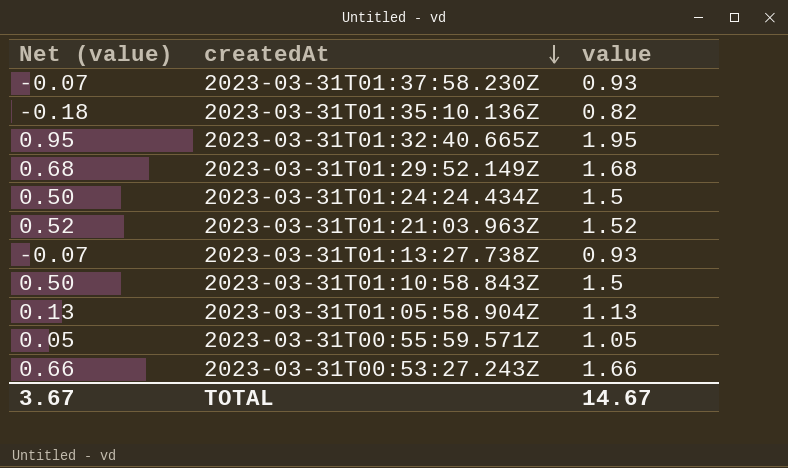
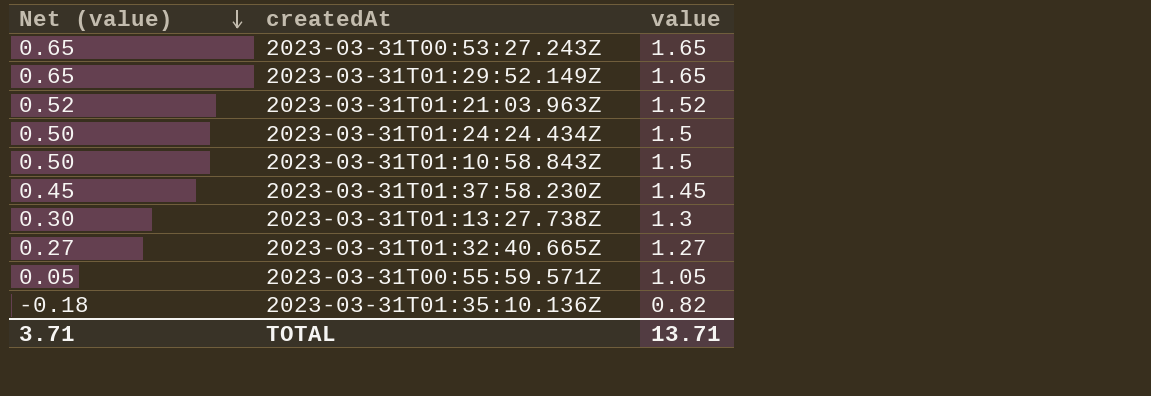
row order: createdAt descending -> Net (value) descending
row 2023-03-31T01:05:58.904Z: 0.13 | 1.13 -> none
2023-03-31T00:53:27.243Z | Net (value): 0.66 -> 0.65
2023-03-31T00:53:27.243Z | value: 1.66 -> 1.65
2023-03-31T01:29:52.149Z | Net (value): 0.68 -> 0.65
2023-03-31T01:29:52.149Z | value: 1.68 -> 1.65
2023-03-31T01:37:58.230Z | Net (value): -0.07 -> 0.45
2023-03-31T01:37:58.230Z | value: 0.93 -> 1.45
2023-03-31T01:13:27.738Z | Net (value): -0.07 -> 0.30
2023-03-31T01:13:27.738Z | value: 0.93 -> 1.3
2023-03-31T01:32:40.665Z | Net (value): 0.95 -> 0.27
2023-03-31T01:32:40.665Z | value: 1.95 -> 1.27
TOTAL | Net (value): 3.67 -> 3.71
TOTAL | value: 14.67 -> 13.71

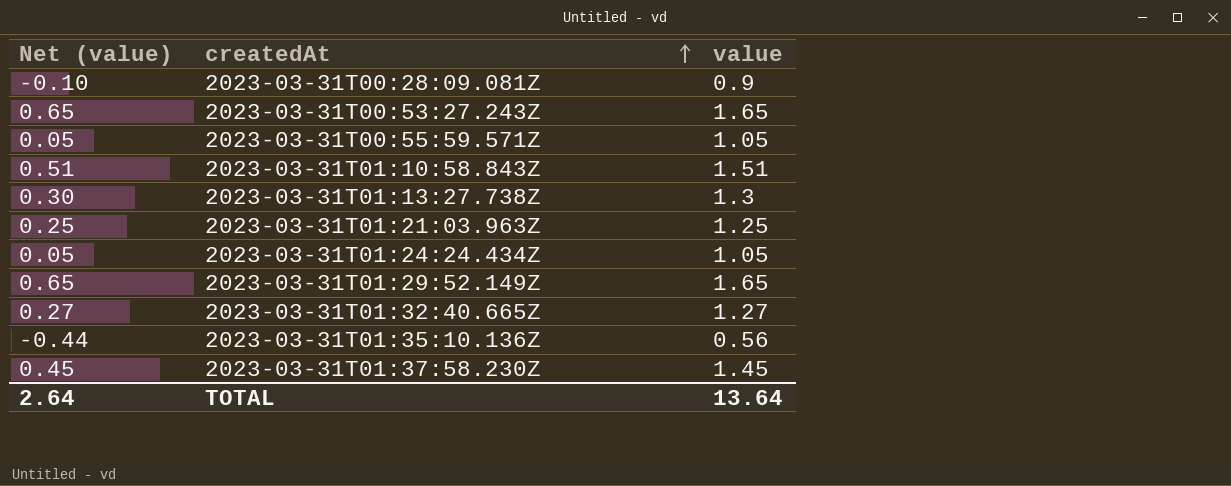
row order: Net (value) descending -> createdAt ascending
row 2023-03-31T00:28:09.081Z: none -> -0.10 | 0.9
2023-03-31T01:10:58.843Z | Net (value): 0.50 -> 0.51
2023-03-31T01:10:58.843Z | value: 1.5 -> 1.51
2023-03-31T01:21:03.963Z | Net (value): 0.52 -> 0.25
2023-03-31T01:21:03.963Z | value: 1.52 -> 1.25
2023-03-31T01:24:24.434Z | Net (value): 0.50 -> 0.05
2023-03-31T01:24:24.434Z | value: 1.5 -> 1.05
2023-03-31T01:35:10.136Z | Net (value): -0.18 -> -0.44
2023-03-31T01:35:10.136Z | value: 0.82 -> 0.56
TOTAL | Net (value): 3.71 -> 2.64
TOTAL | value: 13.71 -> 13.64

